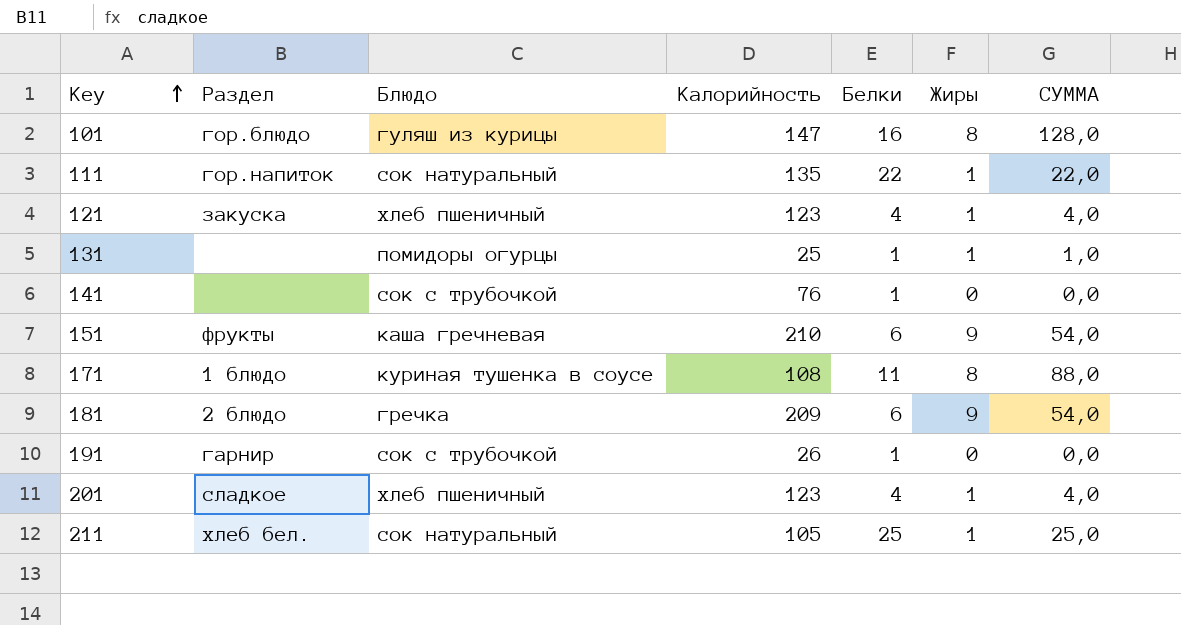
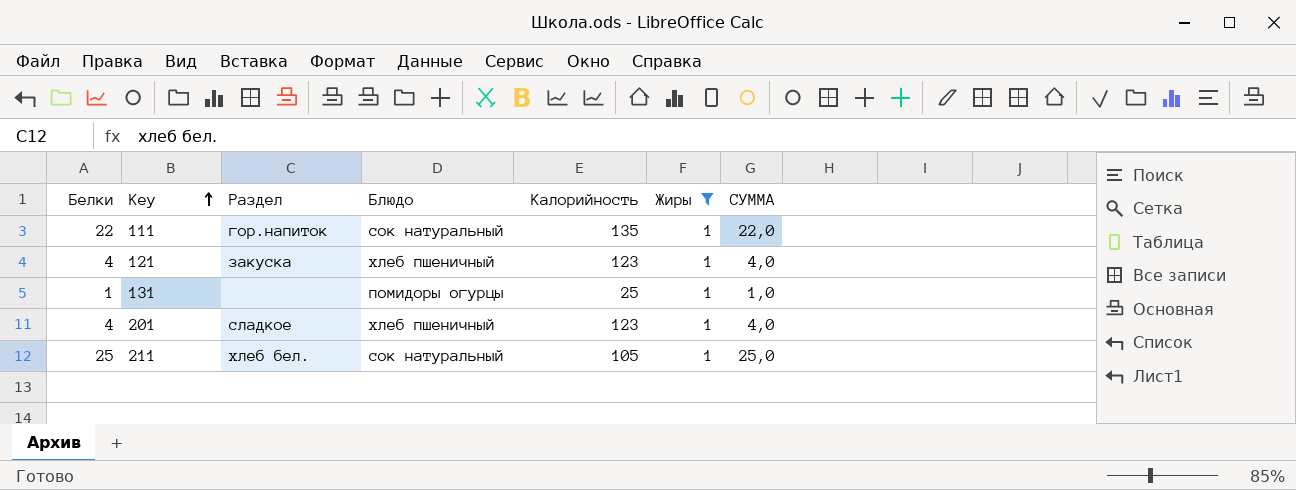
filter: none -> Жиры = 1
column Белки | position: 5 -> 1

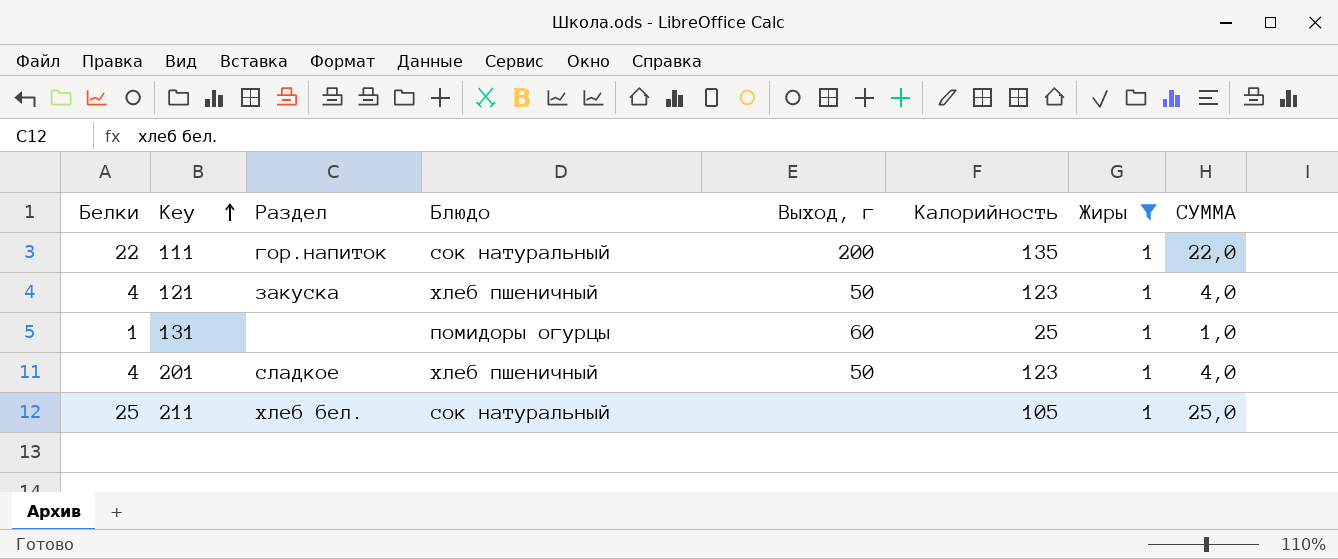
column Выход, г | position: none -> 5

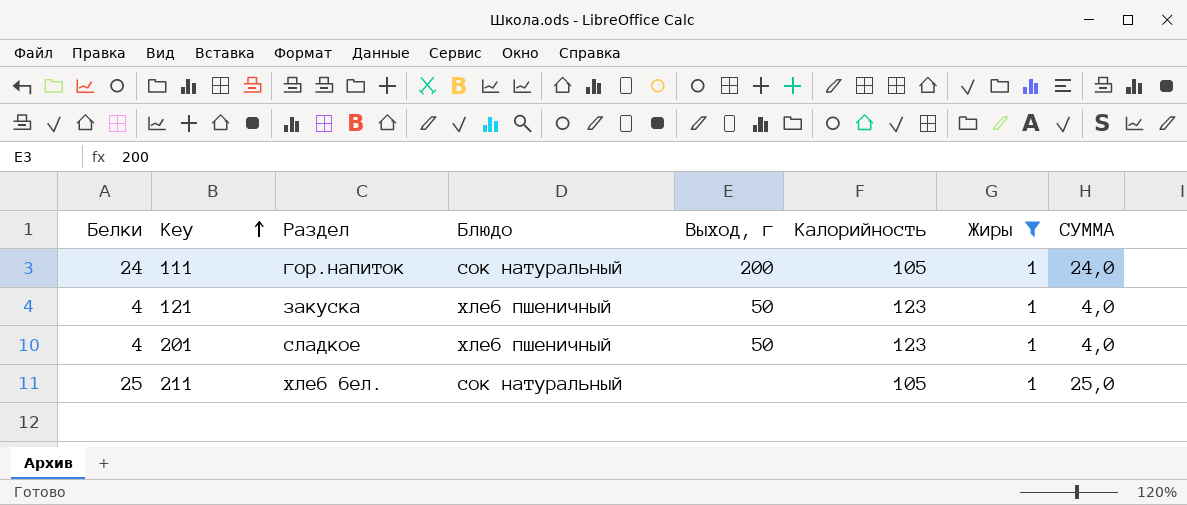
row 131: 1 | none | помидоры огурцы | 60 | 25 | 1 | 1,0 -> none
111 | Белки: 22 -> 24
111 | Калорийность: 135 -> 105
111 | СУММА: 22,0 -> 24,0

